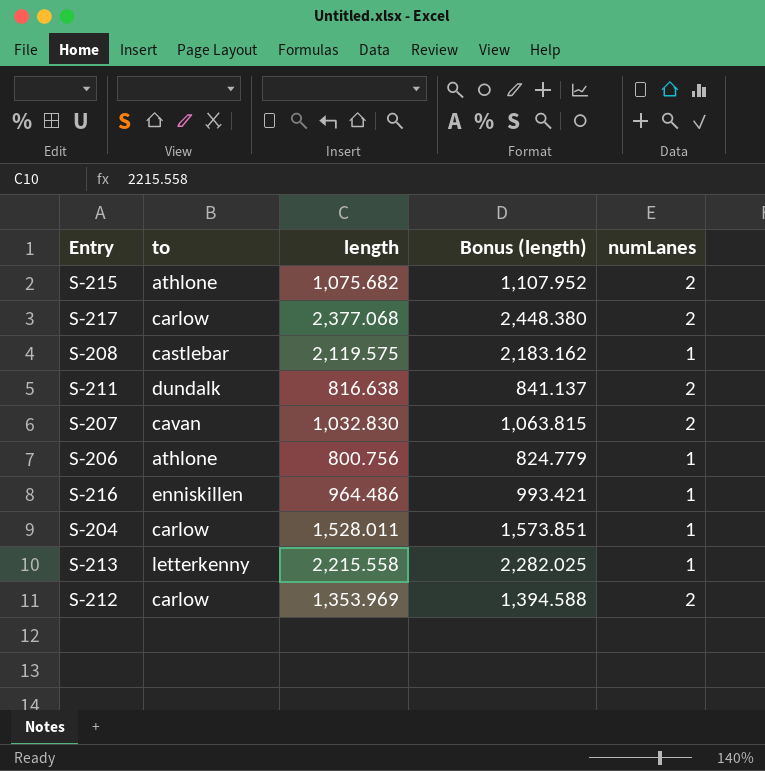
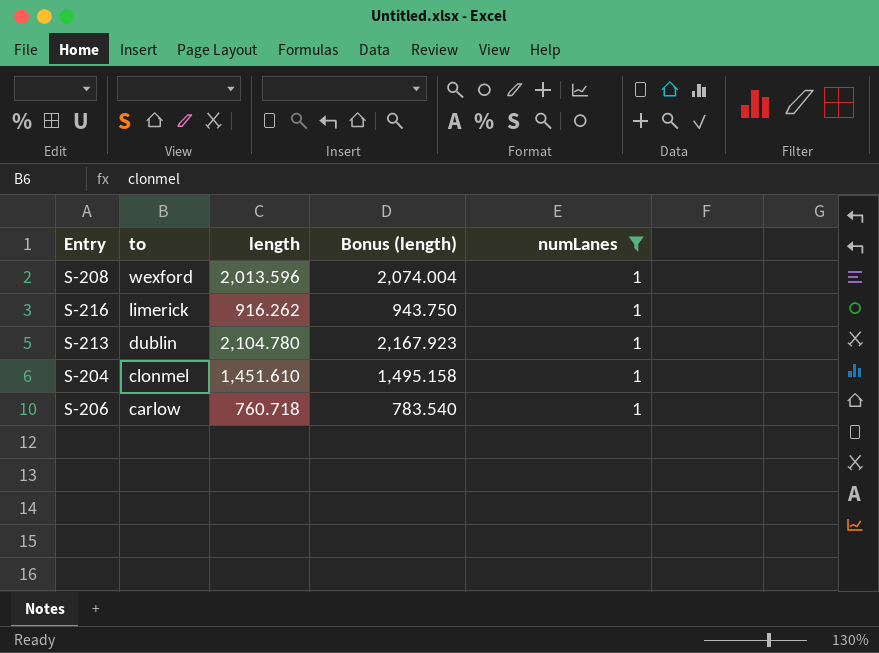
filter: none -> numLanes = 1
row order: none -> to descending
S-208 | to: castlebar -> wexford
S-208 | length: 2,119.575 -> 2,013.596
S-208 | Bonus (length): 2,183.162 -> 2,074.004
S-216 | to: enniskillen -> limerick
S-216 | length: 964.486 -> 916.262
S-216 | Bonus (length): 993.421 -> 943.750
S-213 | to: letterkenny -> dublin
S-213 | length: 2,215.558 -> 2,104.780
S-213 | Bonus (length): 2,282.025 -> 2,167.923
S-204 | to: carlow -> clonmel
S-204 | length: 1,528.011 -> 1,451.610
S-204 | Bonus (length): 1,573.851 -> 1,495.158
S-206 | to: athlone -> carlow
S-206 | length: 800.756 -> 760.718
S-206 | Bonus (length): 824.779 -> 783.540

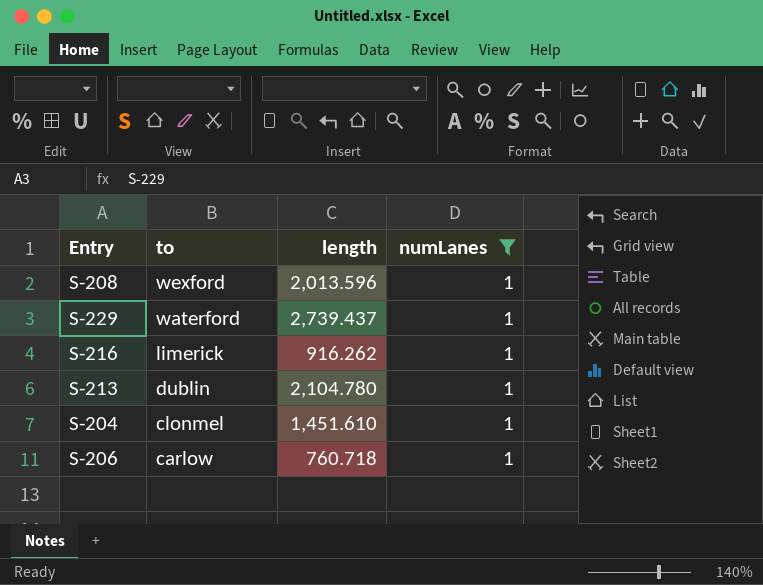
column Bonus (length) | formula: [length] * 1.03 -> none
row S-229: none -> waterford | 2,739.437 | 1

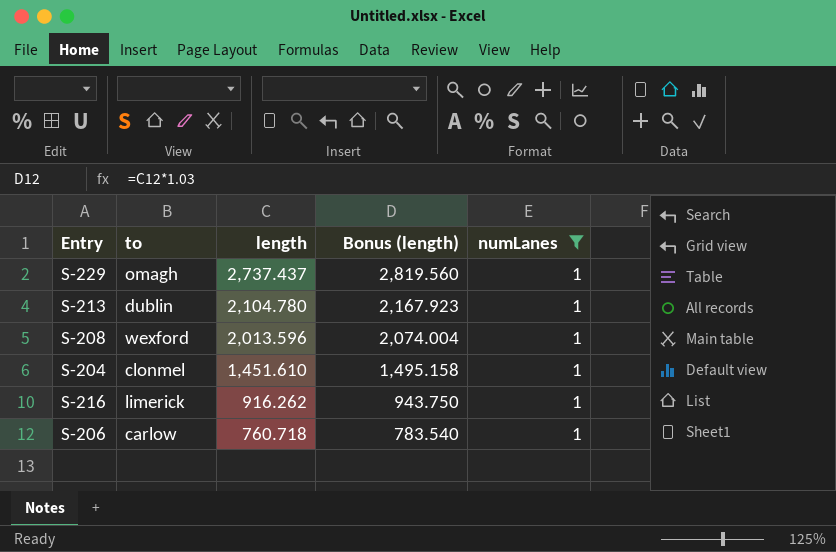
row order: to descending -> length descending
column Bonus (length) | formula: none -> [length] * 1.03
S-229 | to: waterford -> omagh
S-229 | length: 2,739.437 -> 2,737.437

